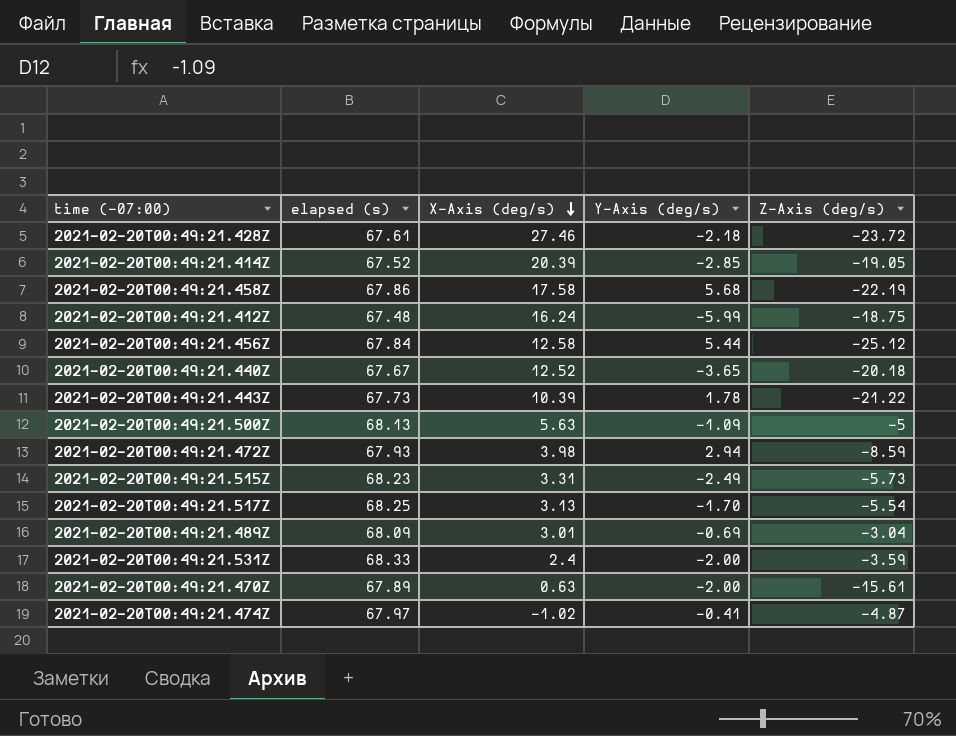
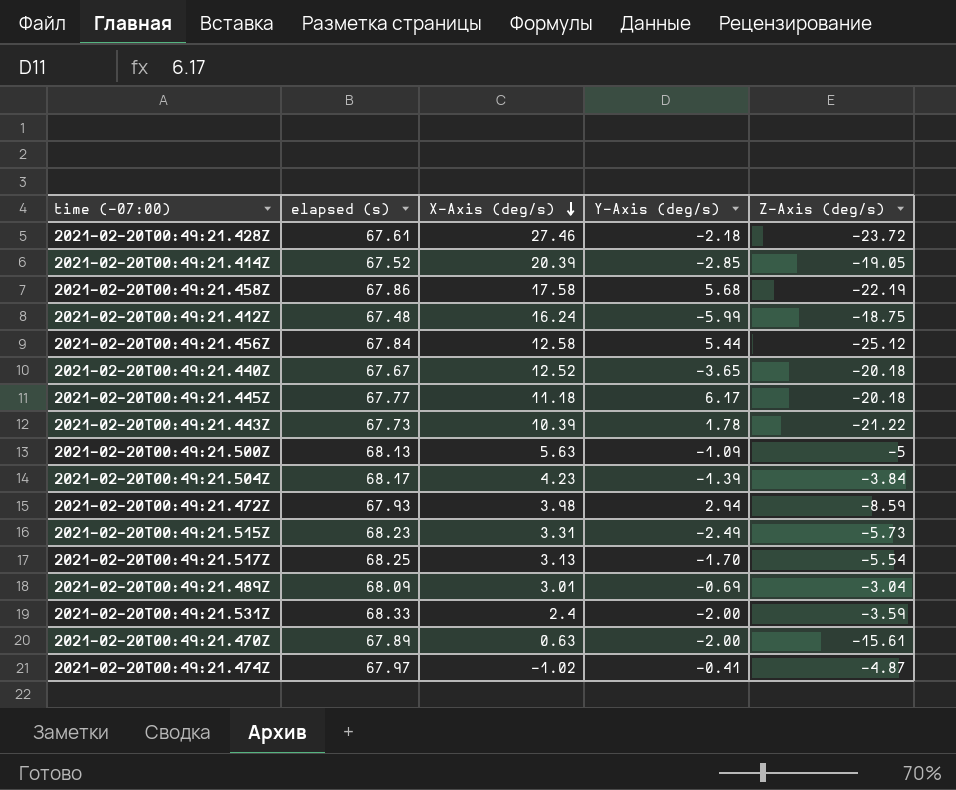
row 2021-02-20T00:49:21.445Z: none -> 67.77 | 11.18 | 6.17 | -20.18
row 2021-02-20T00:49:21.504Z: none -> 68.17 | 4.23 | -1.39 | -3.84

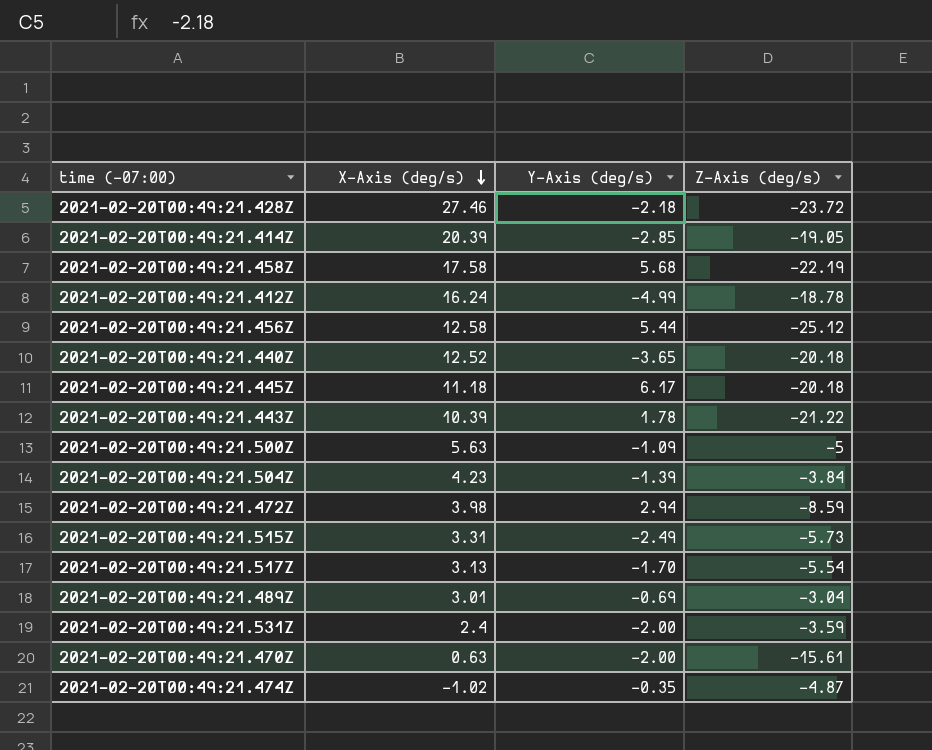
column elapsed (s) | position: 2 -> none
2021-02-20T00:49:21.412Z | Y-Axis (deg/s): -5.99 -> -4.99
2021-02-20T00:49:21.412Z | Z-Axis (deg/s): -18.75 -> -18.78
2021-02-20T00:49:21.474Z | Y-Axis (deg/s): -0.41 -> -0.35

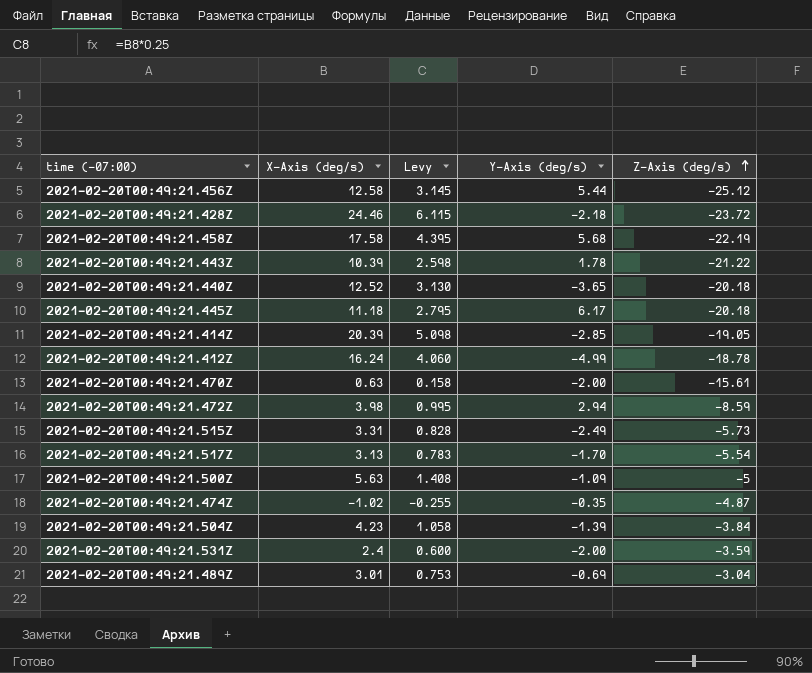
row order: X-Axis (deg/s) descending -> Z-Axis (deg/s) ascending
column Levy | formula: none -> [X-Axis (deg/s)] * 0.25
2021-02-20T00:49:21.428Z | X-Axis (deg/s): 27.46 -> 24.46

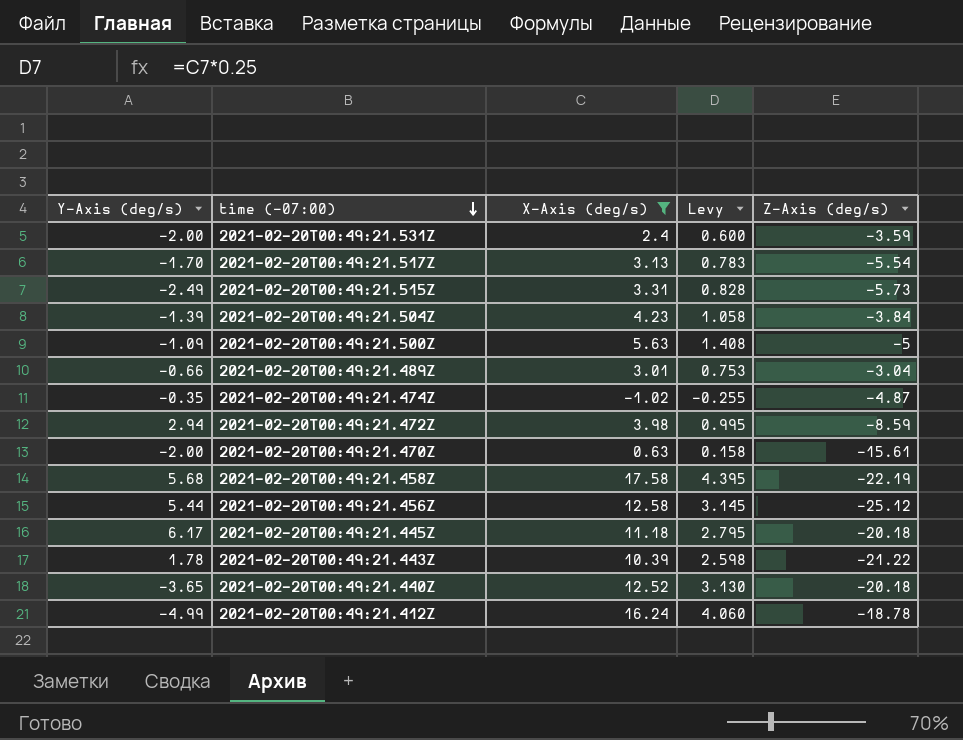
filter: none -> X-Axis (deg/s) <= 17.58
row order: Z-Axis (deg/s) ascending -> time (-07:00) descending
column Y-Axis (deg/s) | position: 4 -> 1
2021-02-20T00:49:21.489Z | Y-Axis (deg/s): -0.69 -> -0.66

